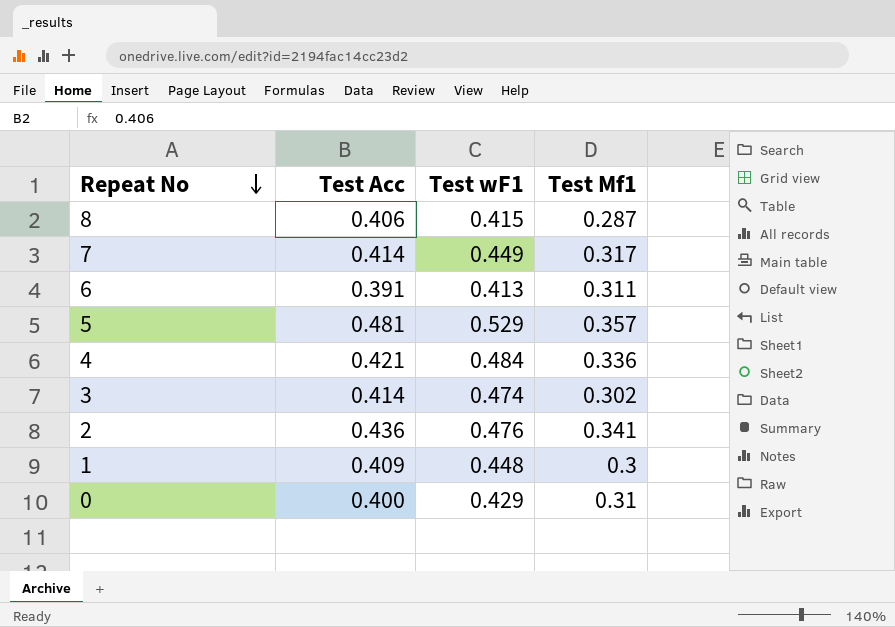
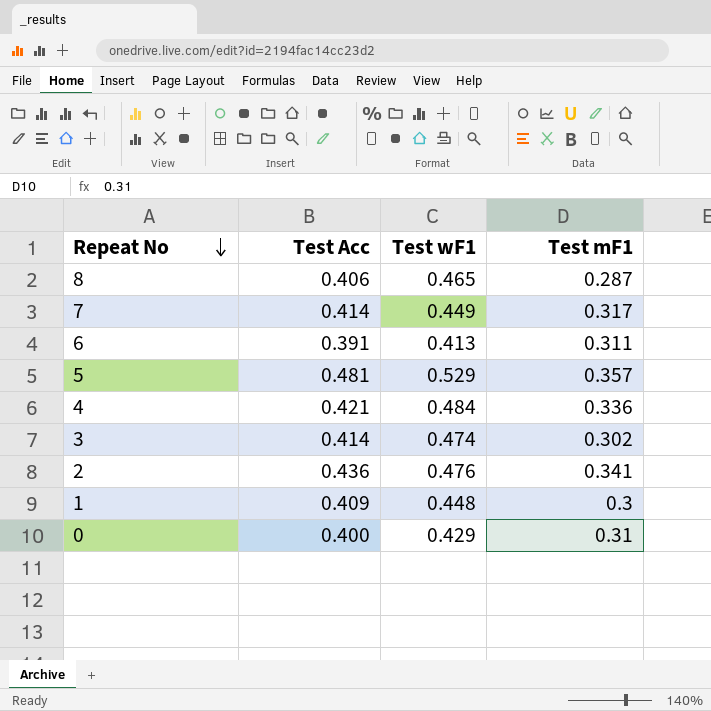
column name: Test Mf1 -> Test mF1
8 | Test wF1: 0.415 -> 0.465

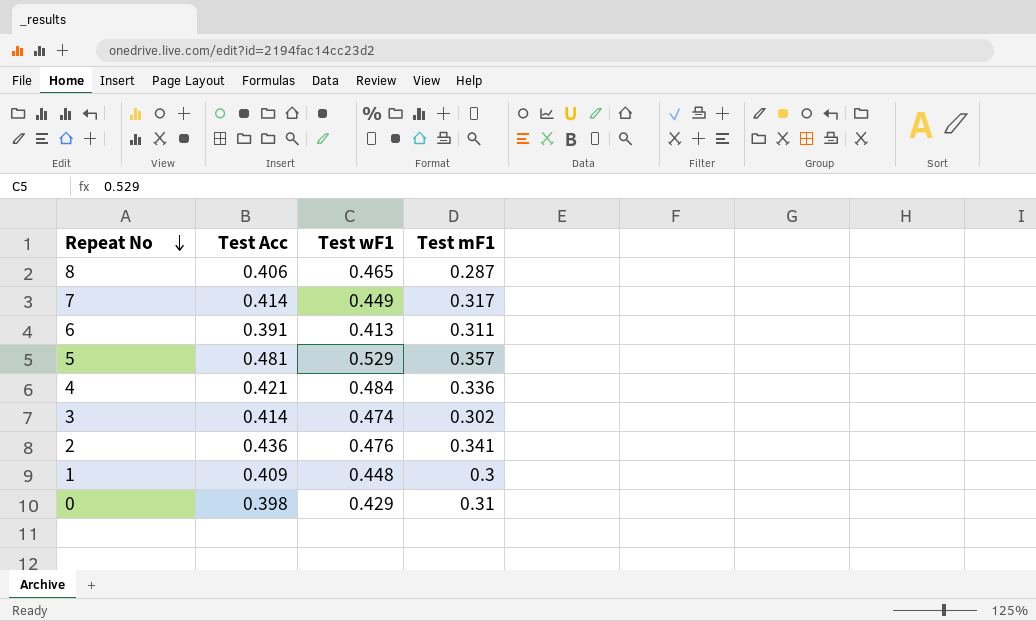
0 | Test Acc: 0.400 -> 0.398

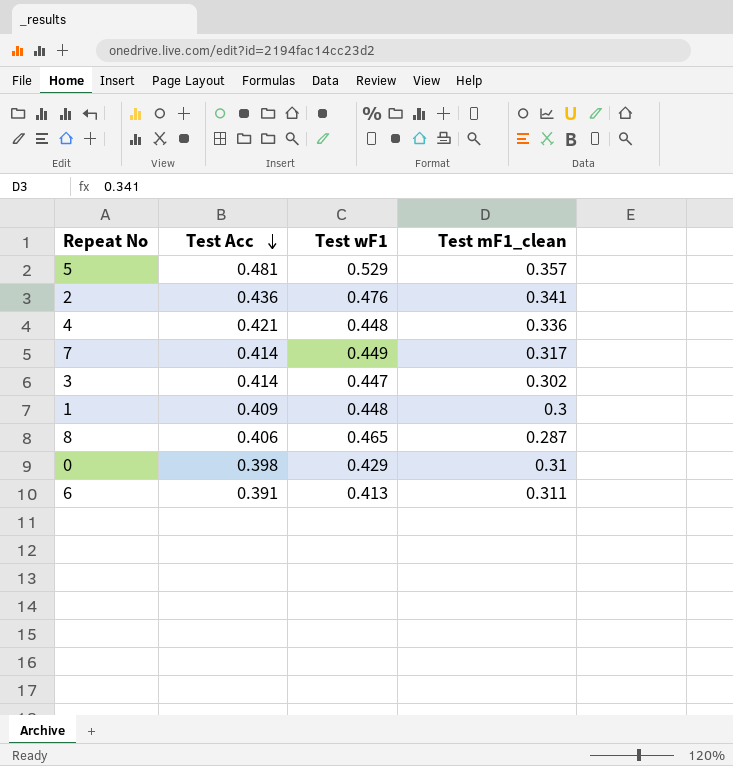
row order: Repeat No descending -> Test Acc descending
column name: Test mF1 -> Test mF1_clean
4 | Test wF1: 0.484 -> 0.448
3 | Test wF1: 0.474 -> 0.447

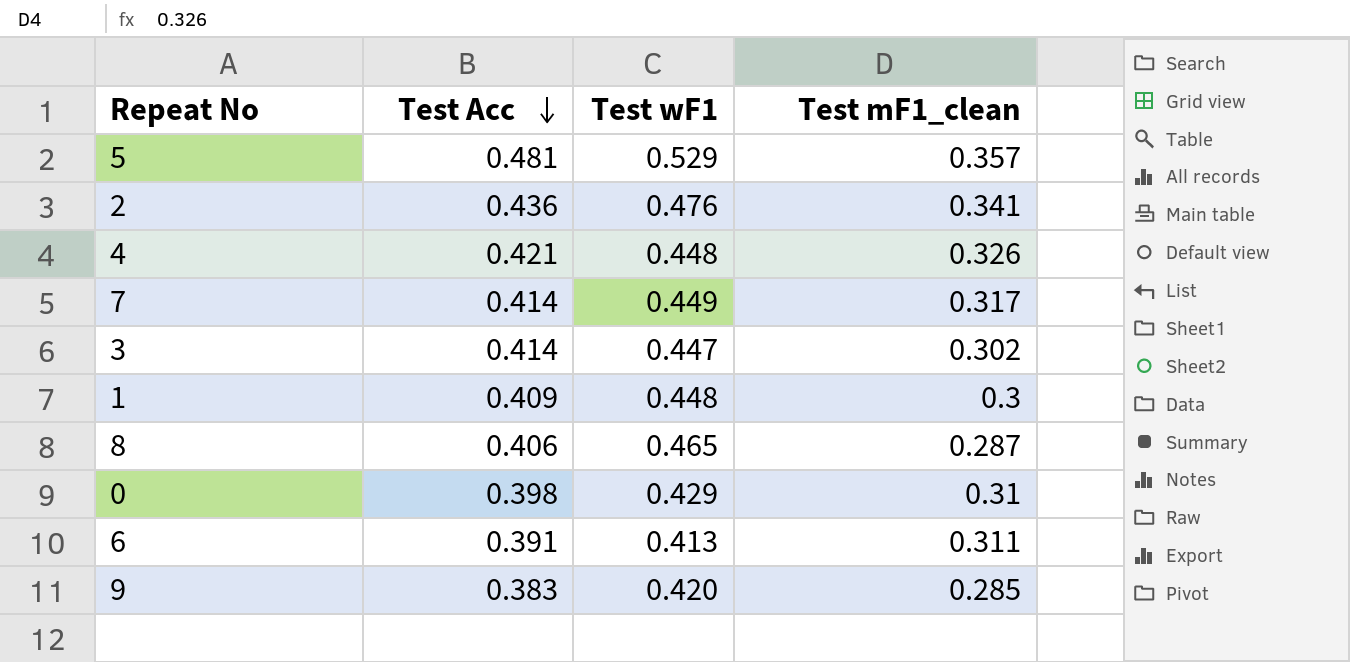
4 | Test mF1_clean: 0.336 -> 0.326
row 9: none -> 0.383 | 0.420 | 0.285

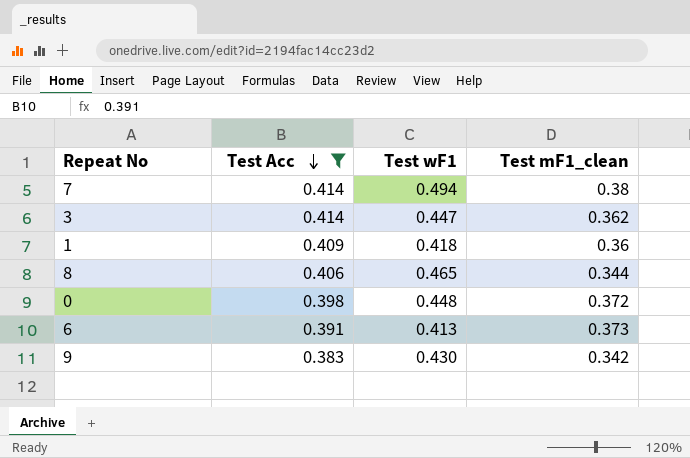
filter: none -> Test Acc <= 0.414
7 | Test wF1: 0.449 -> 0.494
7 | Test mF1_clean: 0.317 -> 0.38
3 | Test mF1_clean: 0.302 -> 0.362
1 | Test wF1: 0.448 -> 0.418
1 | Test mF1_clean: 0.3 -> 0.36
8 | Test mF1_clean: 0.287 -> 0.344
0 | Test wF1: 0.429 -> 0.448
0 | Test mF1_clean: 0.31 -> 0.372
6 | Test mF1_clean: 0.311 -> 0.373
9 | Test wF1: 0.420 -> 0.430
9 | Test mF1_clean: 0.285 -> 0.342

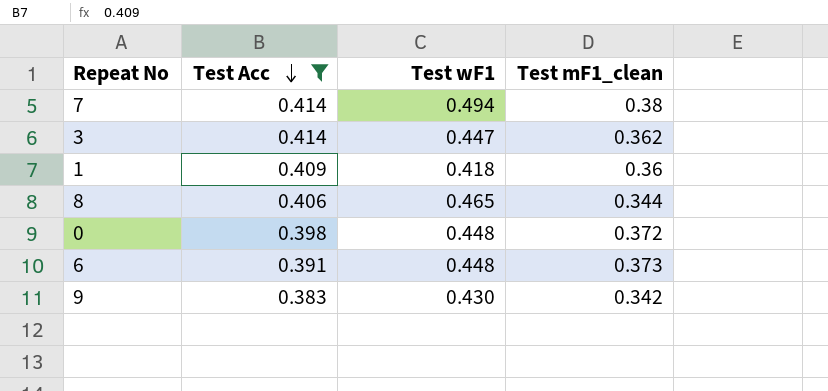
6 | Test wF1: 0.413 -> 0.448

